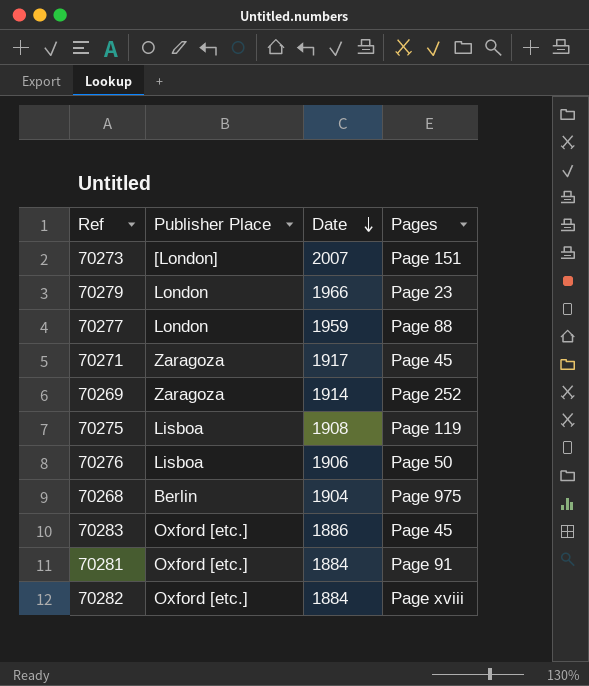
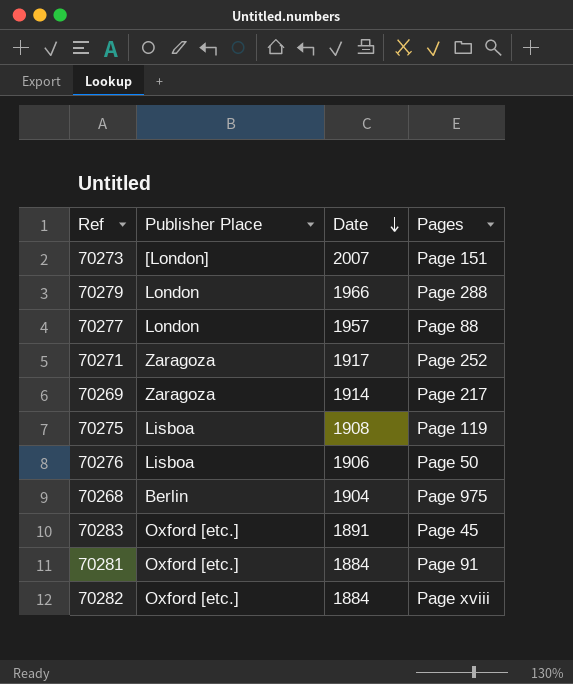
70279 | Pages: Page 23 -> Page 288
70277 | Date: 1959 -> 1957
70271 | Pages: Page 45 -> Page 252
70269 | Pages: Page 252 -> Page 217
70283 | Date: 1886 -> 1891

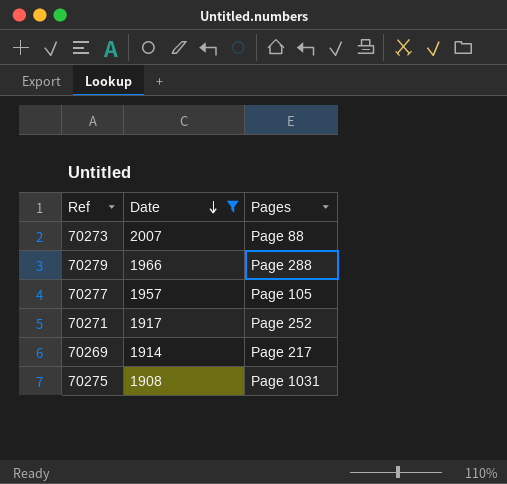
filter: none -> Date >= 1908
column Publisher Place | position: 2 -> none
70273 | Pages: Page 151 -> Page 88
70277 | Pages: Page 88 -> Page 105
70275 | Pages: Page 119 -> Page 1031

